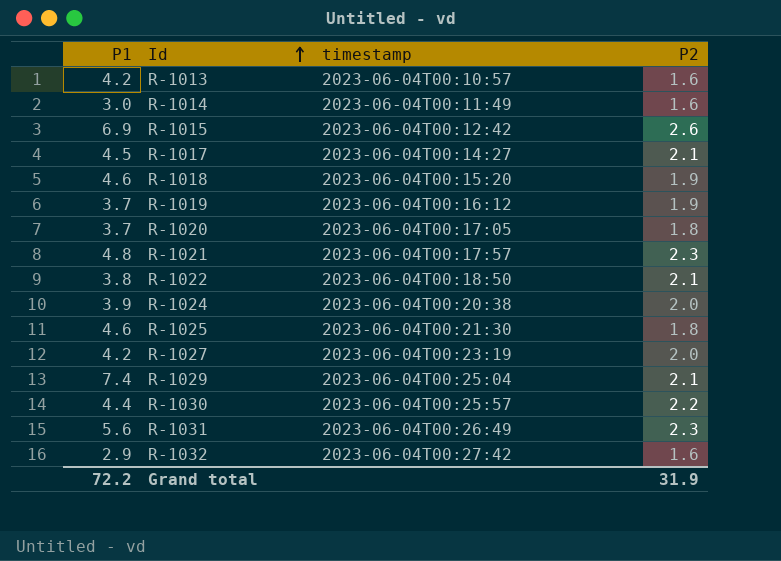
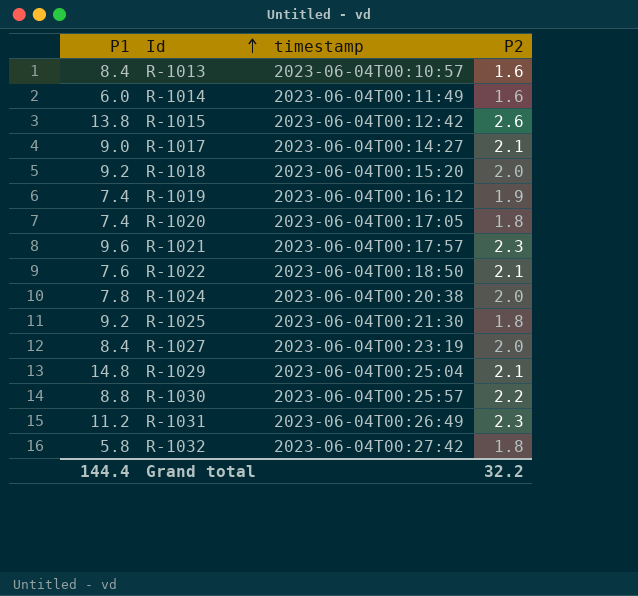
R-1013 | P1: 4.2 -> 8.4
R-1014 | P1: 3.0 -> 6.0
R-1015 | P1: 6.9 -> 13.8
R-1017 | P1: 4.5 -> 9.0
R-1018 | P1: 4.6 -> 9.2
R-1018 | P2: 1.9 -> 2.0
R-1019 | P1: 3.7 -> 7.4
R-1020 | P1: 3.7 -> 7.4
R-1021 | P1: 4.8 -> 9.6
R-1022 | P1: 3.8 -> 7.6
R-1024 | P1: 3.9 -> 7.8
R-1025 | P1: 4.6 -> 9.2
R-1027 | P1: 4.2 -> 8.4
R-1029 | P1: 7.4 -> 14.8
R-1030 | P1: 4.4 -> 8.8
R-1031 | P1: 5.6 -> 11.2
R-1032 | P1: 2.9 -> 5.8
R-1032 | P2: 1.6 -> 1.8
Grand total | P1: 72.2 -> 144.4
Grand total | P2: 31.9 -> 32.2

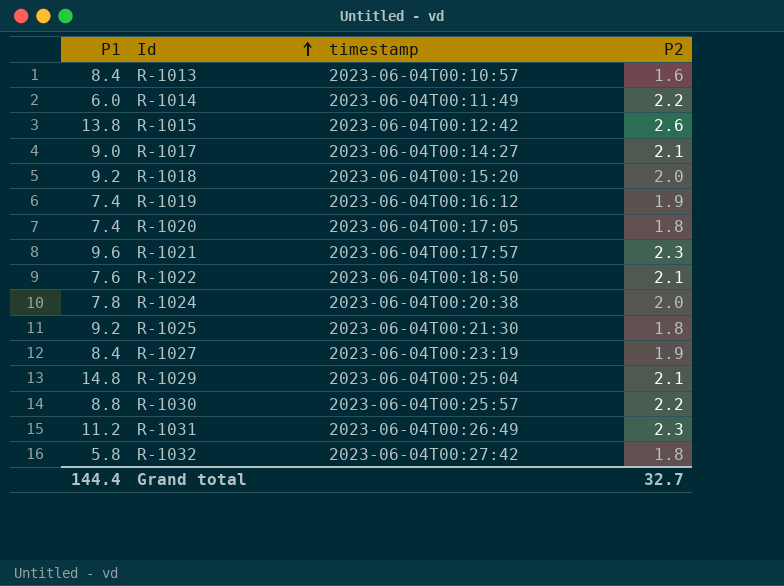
R-1014 | P2: 1.6 -> 2.2
R-1027 | P2: 2.0 -> 1.9
Grand total | P2: 32.2 -> 32.7

